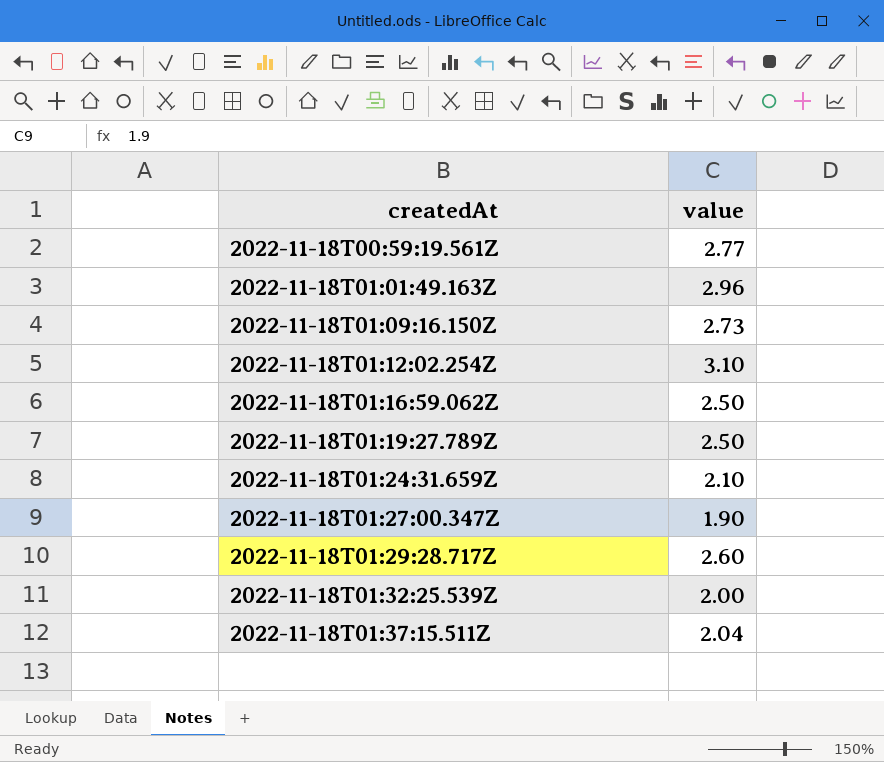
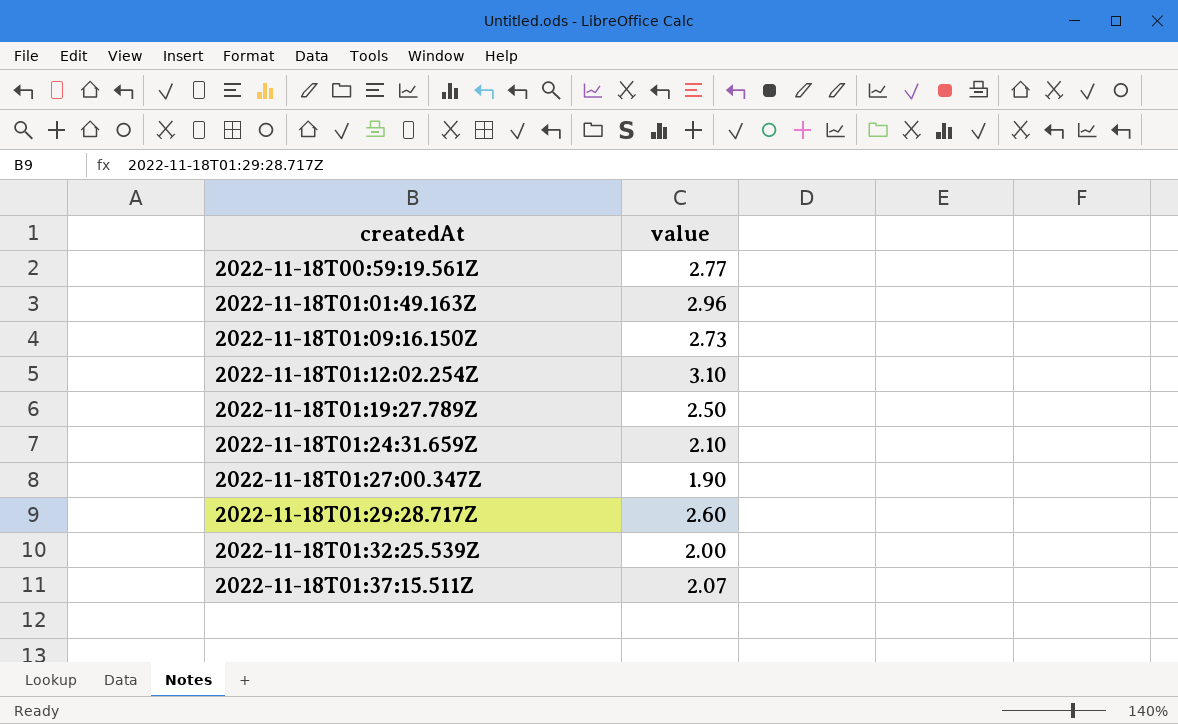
row 2022-11-18T01:16:59.062Z: 2.50 -> none
2022-11-18T01:37:15.511Z | value: 2.04 -> 2.07

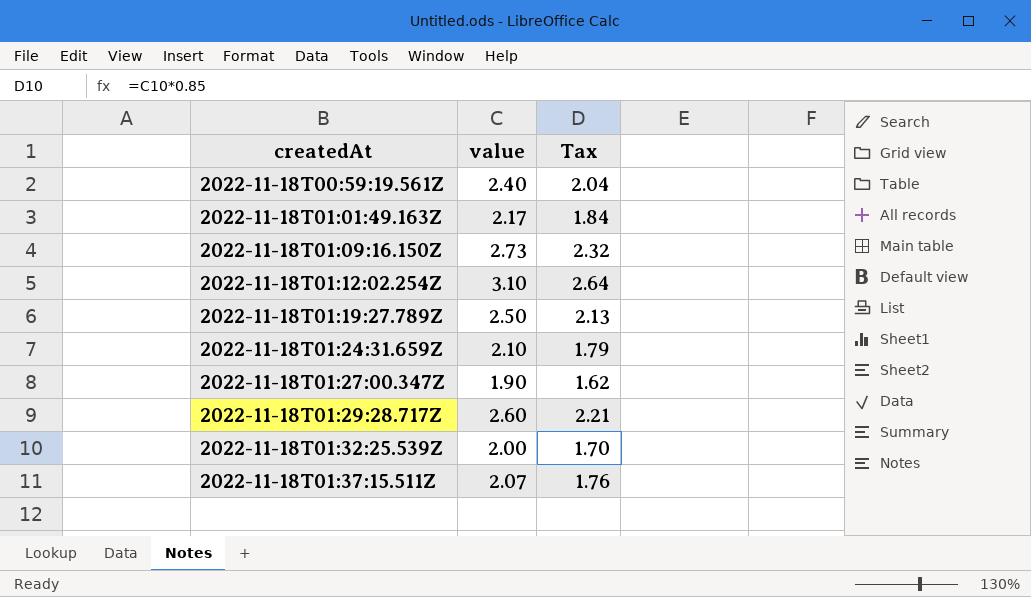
column Tax | formula: none -> [value] * 0.85
2022-11-18T00:59:19.561Z | value: 2.77 -> 2.40
2022-11-18T01:01:49.163Z | value: 2.96 -> 2.17

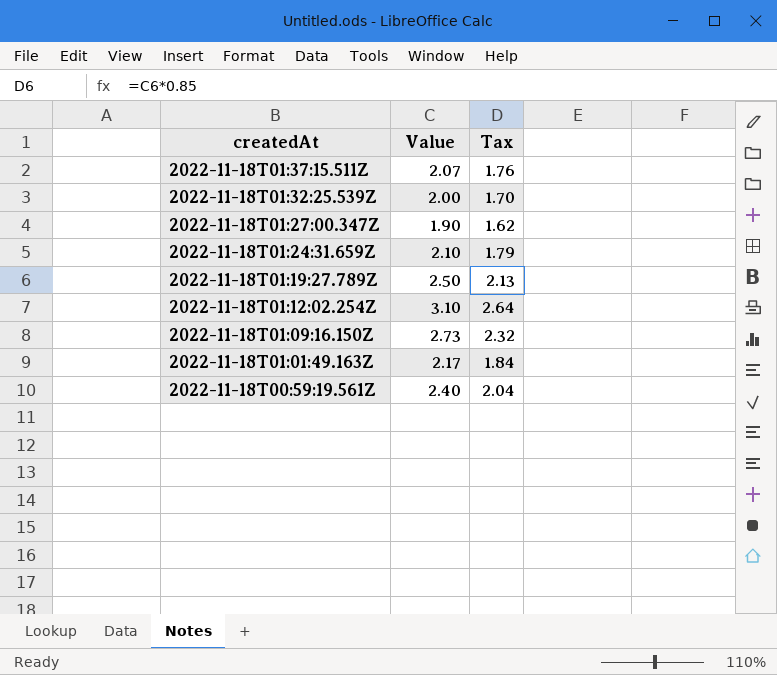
row order: createdAt ascending -> createdAt descending
column name: value -> Value
row 2022-11-18T01:29:28.717Z: 2.60 | 2.21 -> none

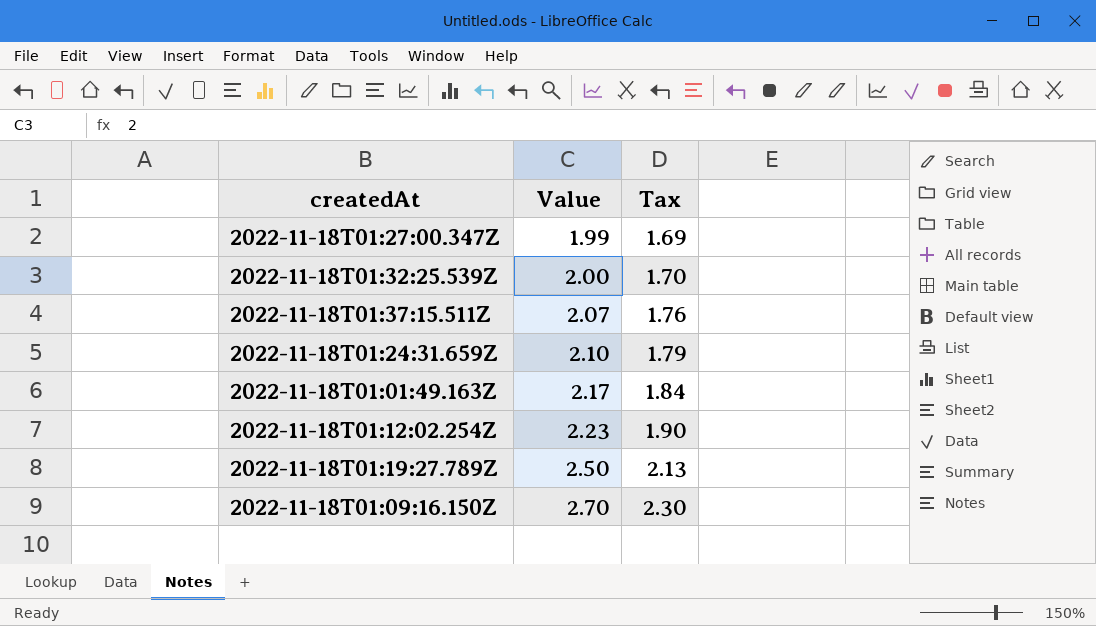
row order: createdAt descending -> Value ascending
row 2022-11-18T00:59:19.561Z: 2.40 | 2.04 -> none
2022-11-18T01:27:00.347Z | Value: 1.90 -> 1.99
2022-11-18T01:27:00.347Z | Tax: 1.62 -> 1.69
2022-11-18T01:12:02.254Z | Value: 3.10 -> 2.23
2022-11-18T01:12:02.254Z | Tax: 2.64 -> 1.90
2022-11-18T01:09:16.150Z | Value: 2.73 -> 2.70
2022-11-18T01:09:16.150Z | Tax: 2.32 -> 2.30

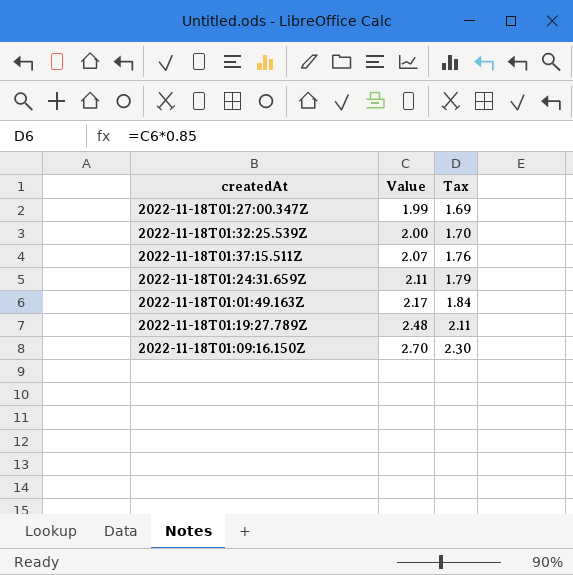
row 2022-11-18T01:12:02.254Z: 2.23 | 1.90 -> none
2022-11-18T01:24:31.659Z | Value: 2.10 -> 2.11
2022-11-18T01:19:27.789Z | Value: 2.50 -> 2.48
2022-11-18T01:19:27.789Z | Tax: 2.13 -> 2.11

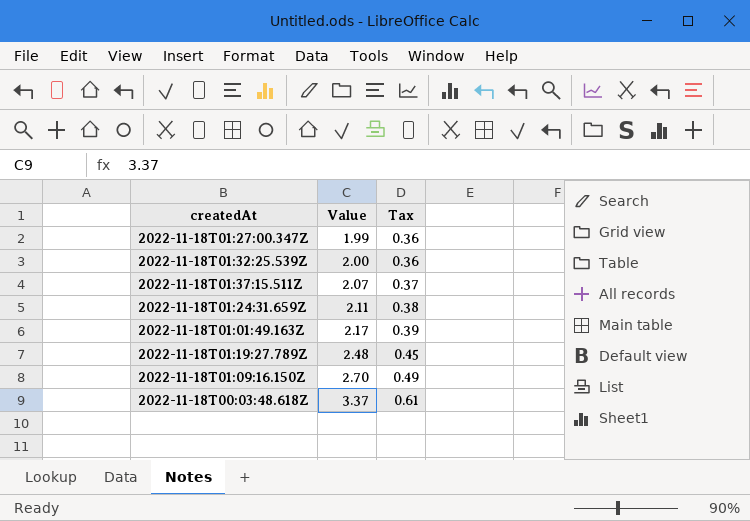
column Tax | formula: [Value] * 0.85 -> [Value] * 0.18
row 2022-11-18T00:03:48.618Z: none -> 3.37 | 0.61

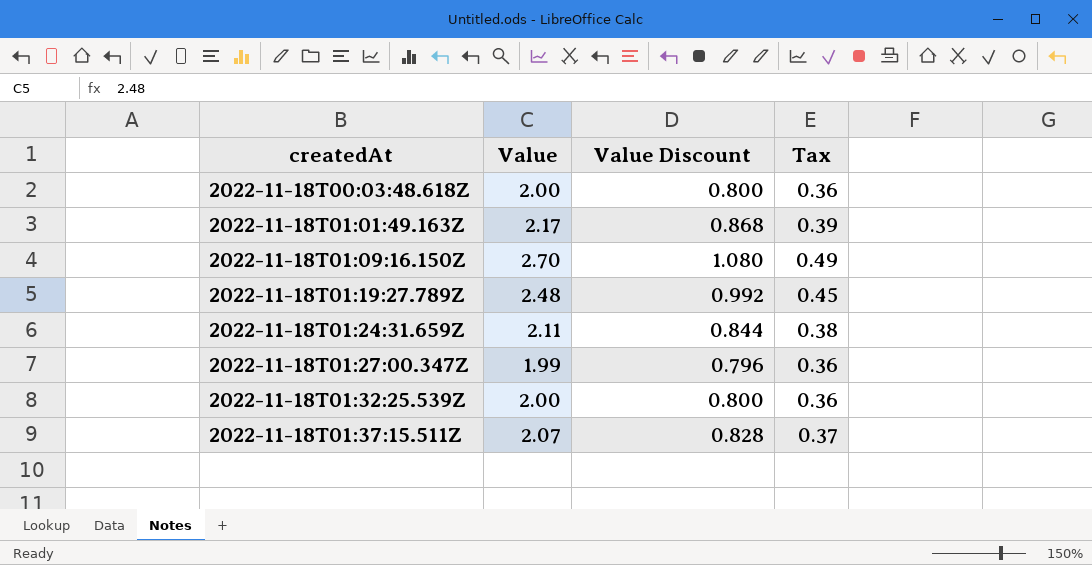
row order: Value ascending -> createdAt ascending
column Value Discount | formula: none -> [Value] * 0.4
2022-11-18T00:03:48.618Z | Value: 3.37 -> 2.00
2022-11-18T00:03:48.618Z | Tax: 0.61 -> 0.36

